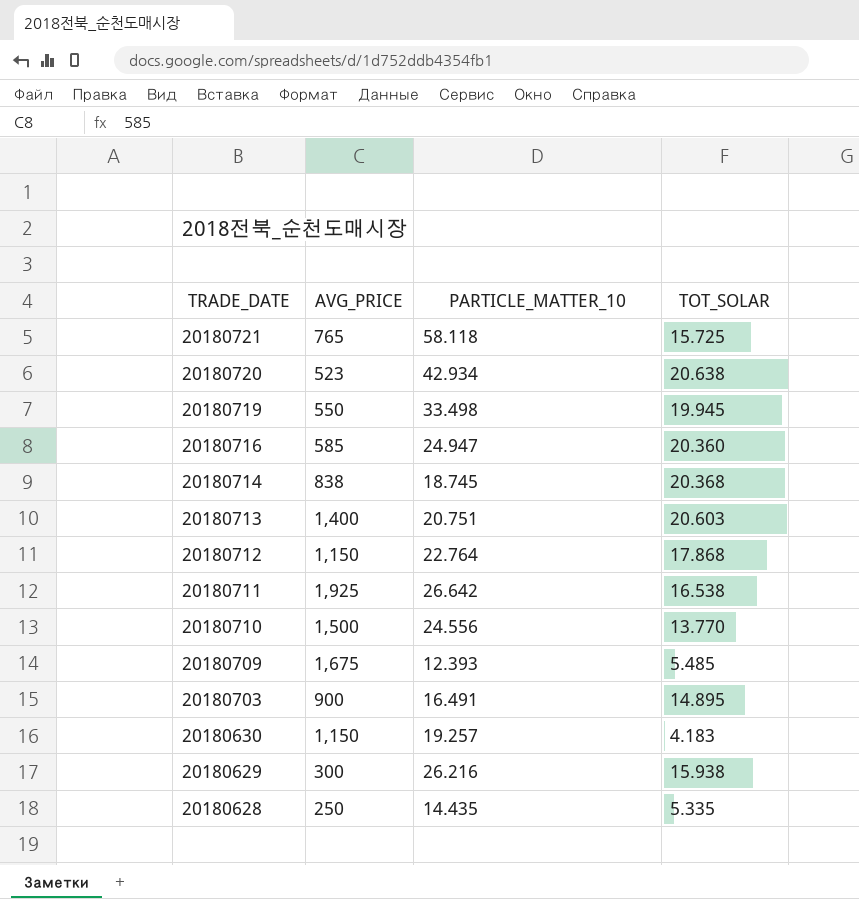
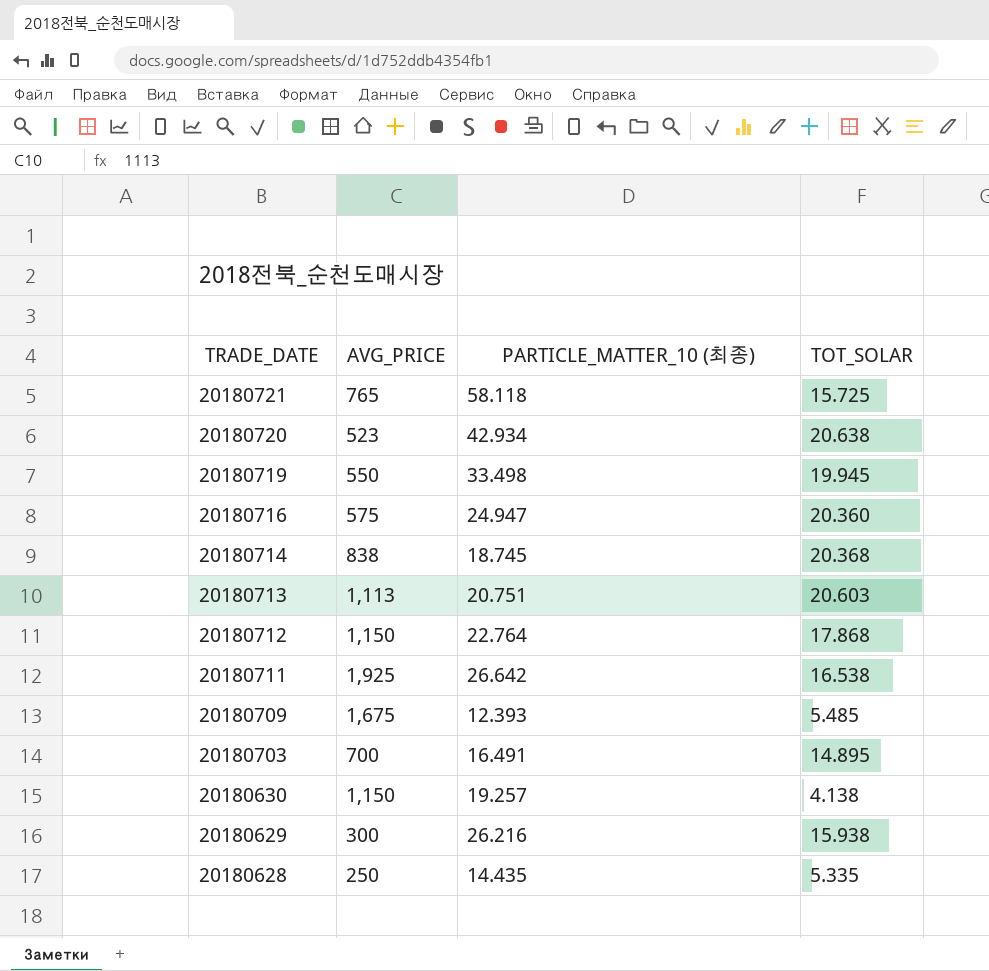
column name: PARTICLE_MATTER_10 -> PARTICLE_MATTER_10 (최종)
row 20180710: 1,500 | 24.556 | 13.770 -> none
20180716 | AVG_PRICE: 585 -> 575
20180713 | AVG_PRICE: 1,400 -> 1,113
20180703 | AVG_PRICE: 900 -> 700
20180630 | TOT_SOLAR: 4.183 -> 4.138

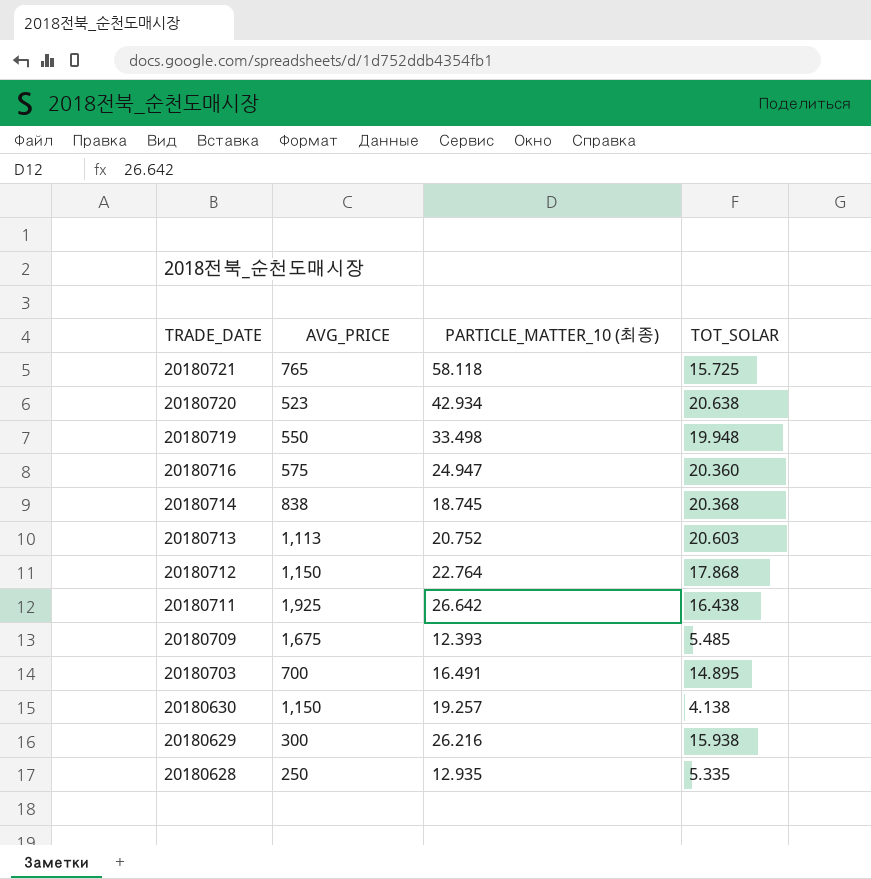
20180719 | TOT_SOLAR: 19.945 -> 19.948
20180713 | PARTICLE_MATTER_10 (최종): 20.751 -> 20.752
20180711 | TOT_SOLAR: 16.538 -> 16.438
20180628 | PARTICLE_MATTER_10 (최종): 14.435 -> 12.935

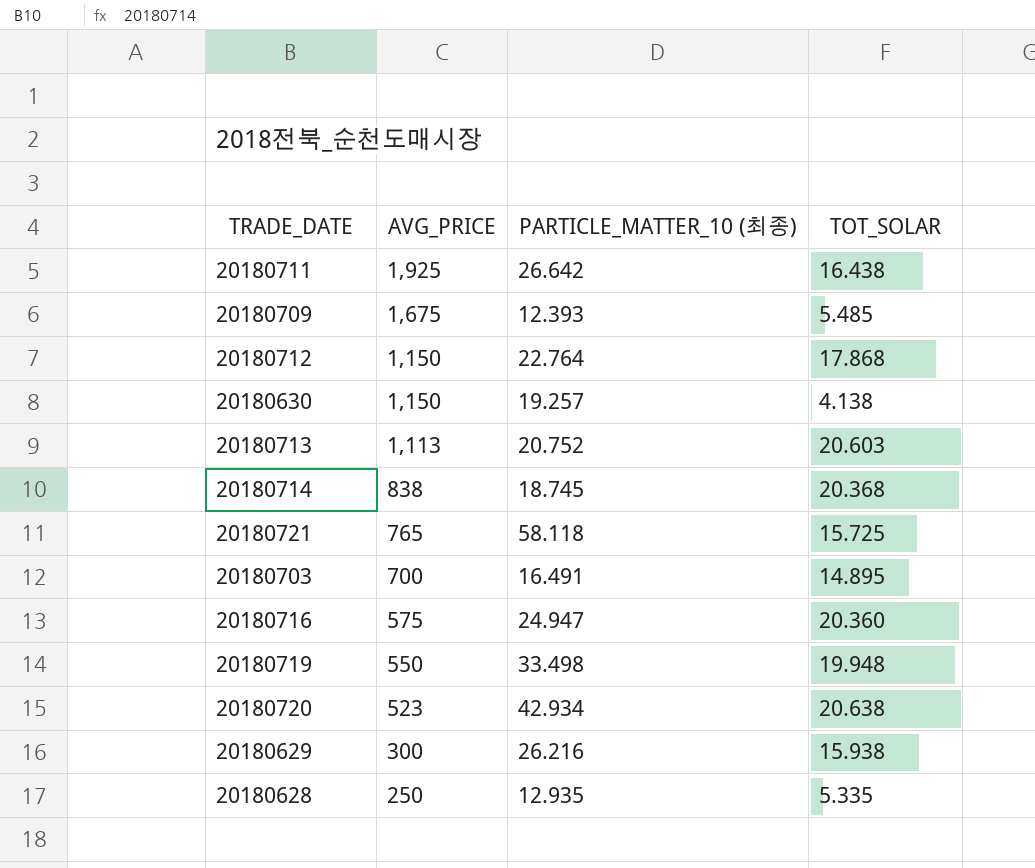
row order: TRADE_DATE descending -> AVG_PRICE descending

